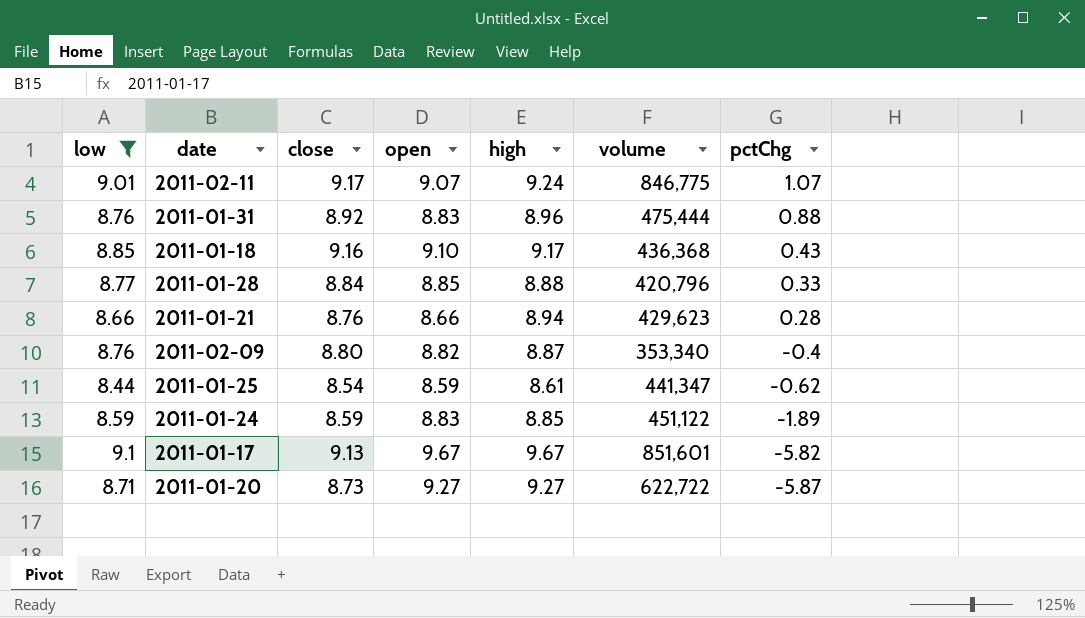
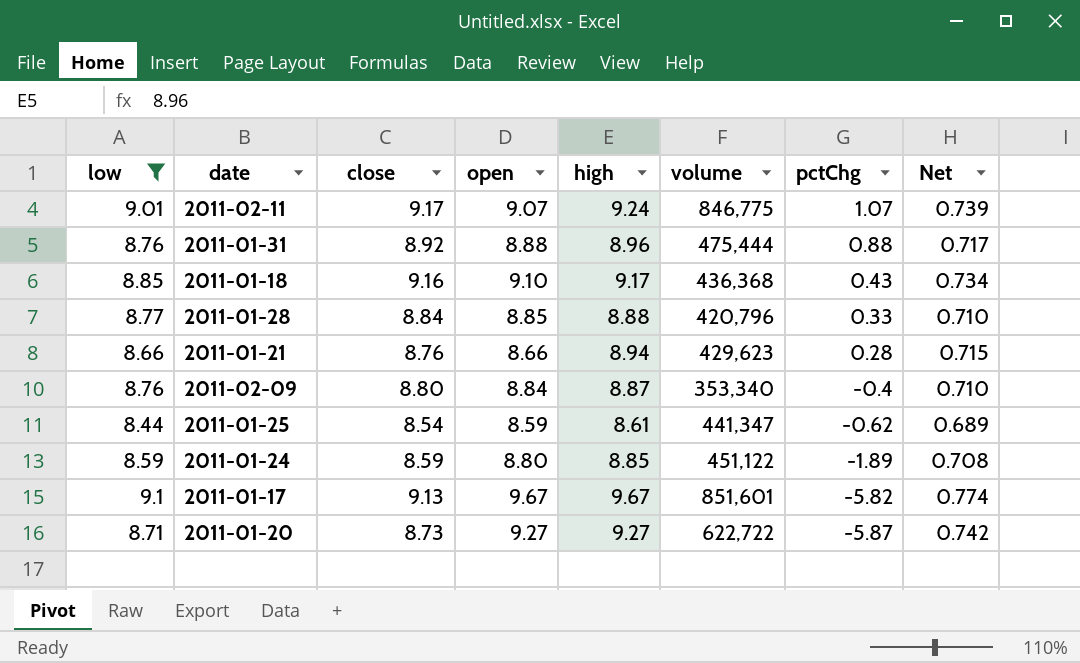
column Net | formula: none -> [high] * 0.08
2011-01-31 | open: 8.83 -> 8.88
2011-02-09 | open: 8.82 -> 8.84
2011-01-24 | open: 8.83 -> 8.80

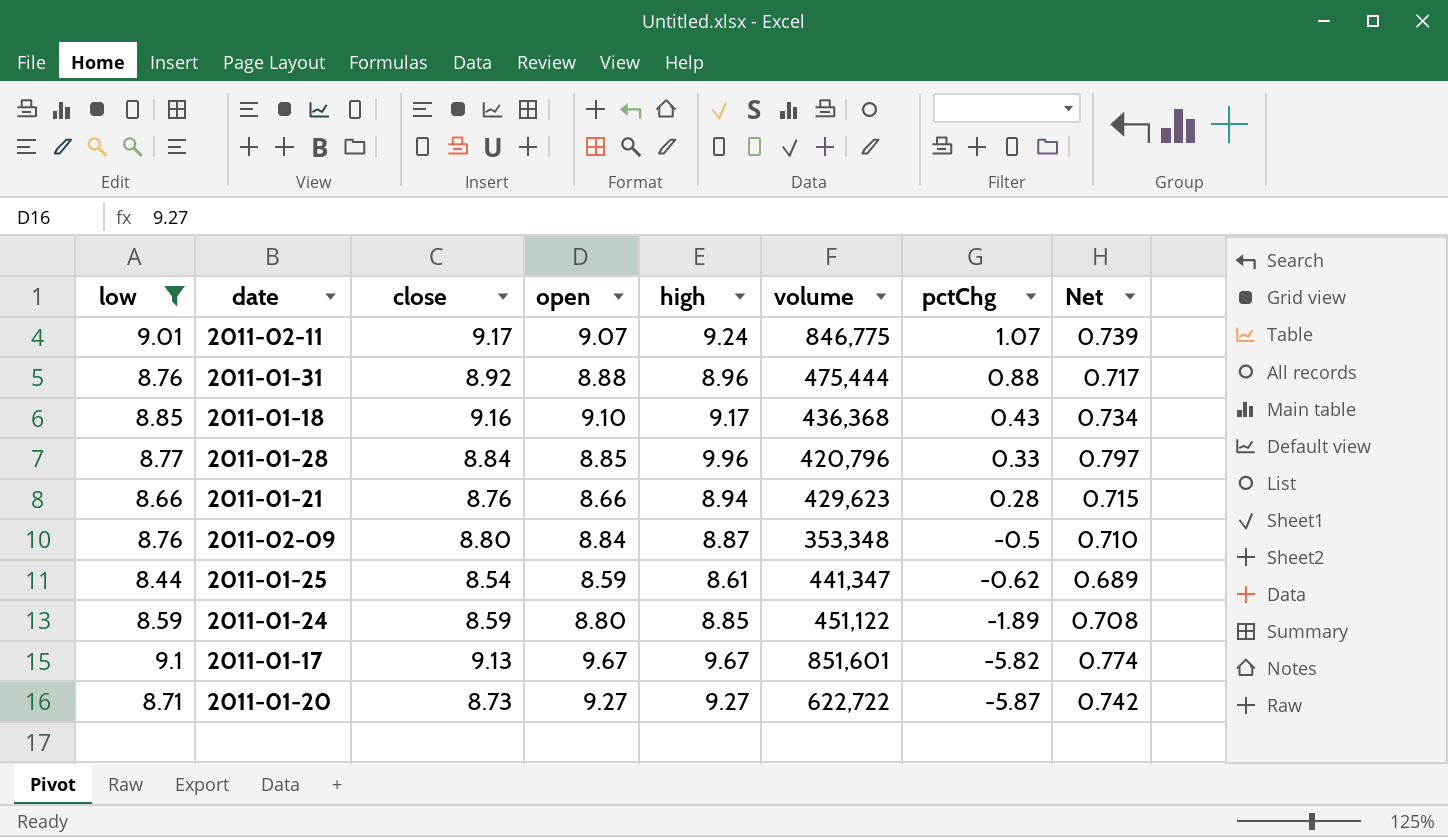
2011-01-28 | high: 8.88 -> 9.96
2011-01-28 | Net: 0.710 -> 0.797
2011-02-09 | volume: 353,340 -> 353,348
2011-02-09 | pctChg: -0.4 -> -0.5

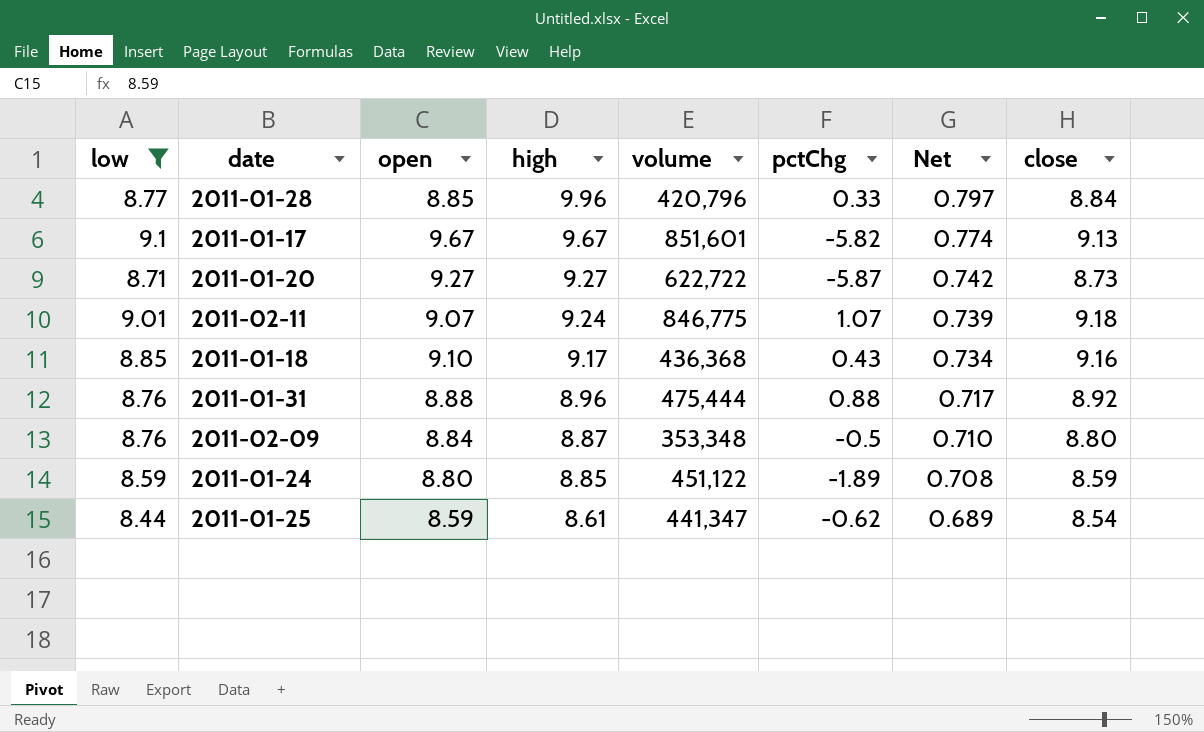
row order: pctChg descending -> high descending
column close | position: 3 -> 8
row 2011-01-21: 8.66 | 8.76 | 8.66 | 8.94 | 429,623 | 0.28 | 0.715 -> none
2011-02-11 | close: 9.17 -> 9.18

